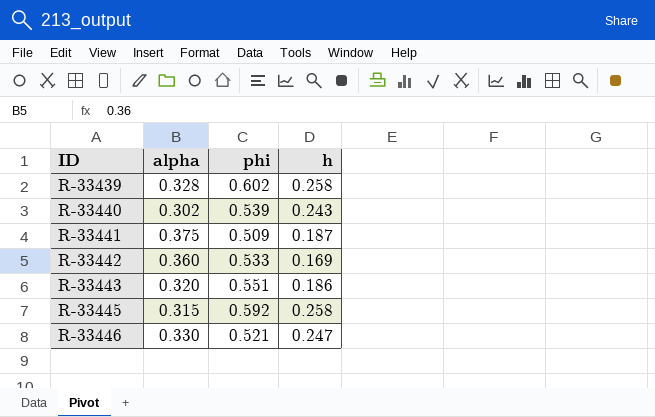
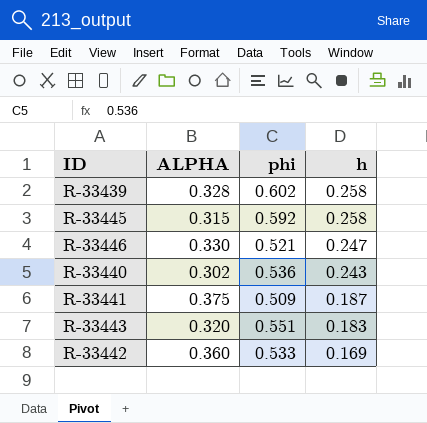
row order: ID ascending -> h descending
column name: alpha -> ALPHA
R-33440 | phi: 0.539 -> 0.536
R-33443 | h: 0.186 -> 0.183

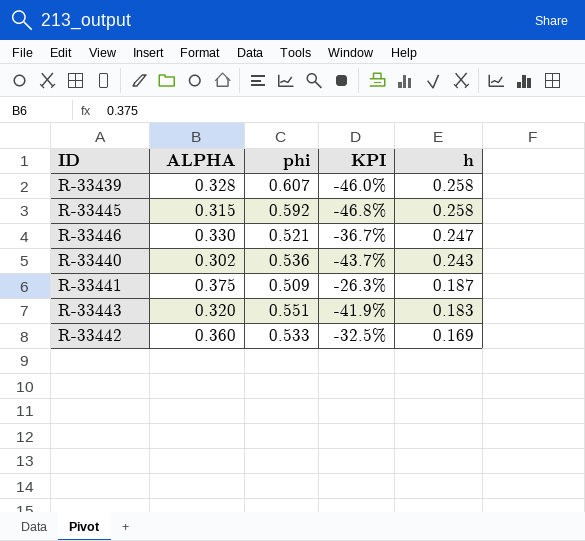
column KPI | formula: none -> ([ALPHA] - [phi]) / [phi]
R-33439 | phi: 0.602 -> 0.607

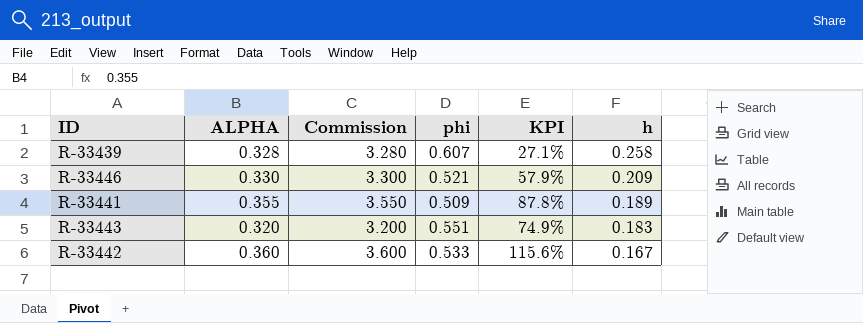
column Commission | formula: none -> [ALPHA] * 10
column KPI | formula: ([ALPHA] - [phi]) / [phi] -> ([ALPHA] - [h]) / [h]
row R-33445: 0.315 | 0.592 | -46.8% | 0.258 -> none
row R-33440: 0.302 | 0.536 | -43.7% | 0.243 -> none
R-33446 | h: 0.247 -> 0.209
R-33441 | ALPHA: 0.375 -> 0.355
R-33441 | h: 0.187 -> 0.189
R-33442 | h: 0.169 -> 0.167

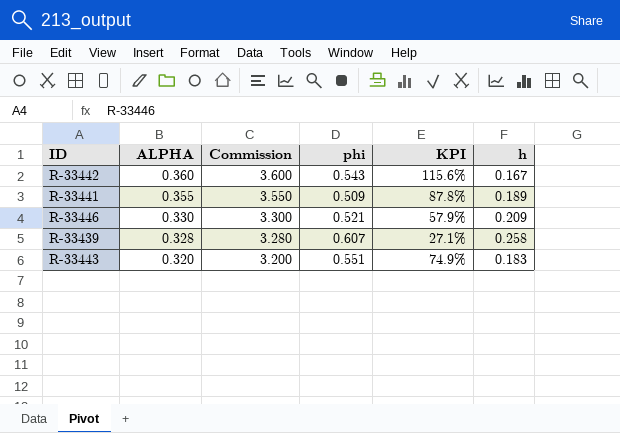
row order: h descending -> ALPHA descending
R-33442 | phi: 0.533 -> 0.543

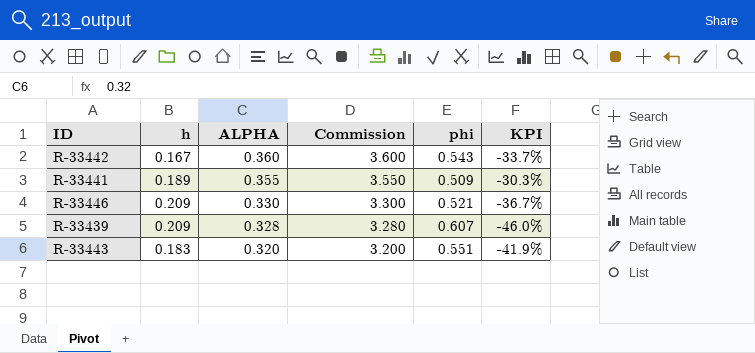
column h | position: 6 -> 2
column KPI | formula: ([ALPHA] - [h]) / [h] -> ([ALPHA] - [phi]) / [phi]
R-33439 | h: 0.258 -> 0.209

